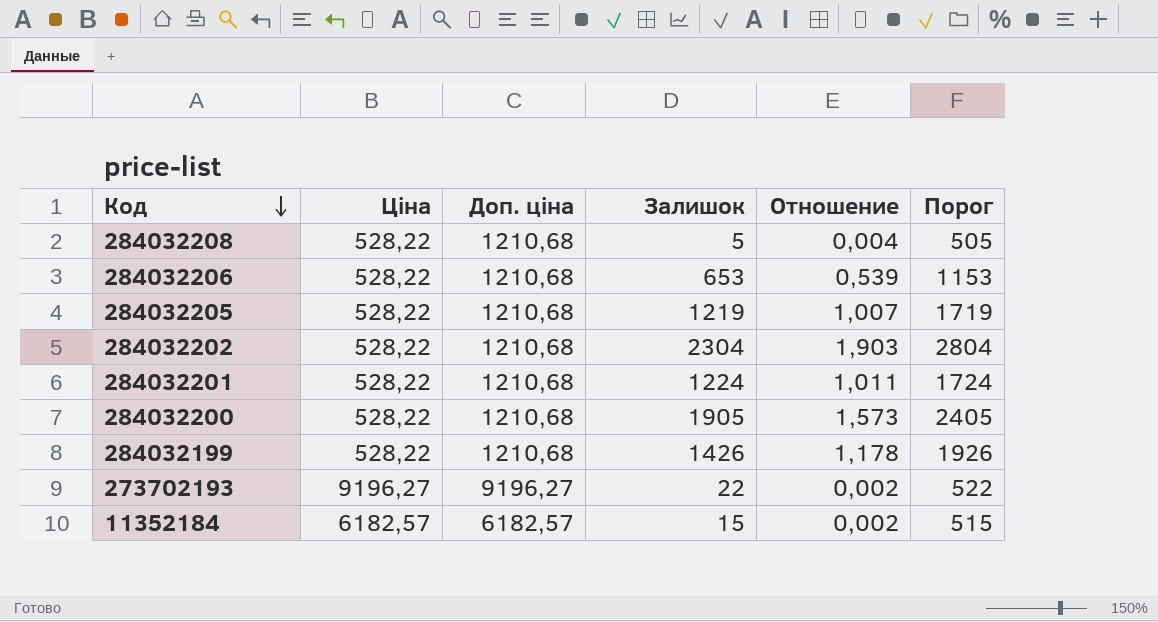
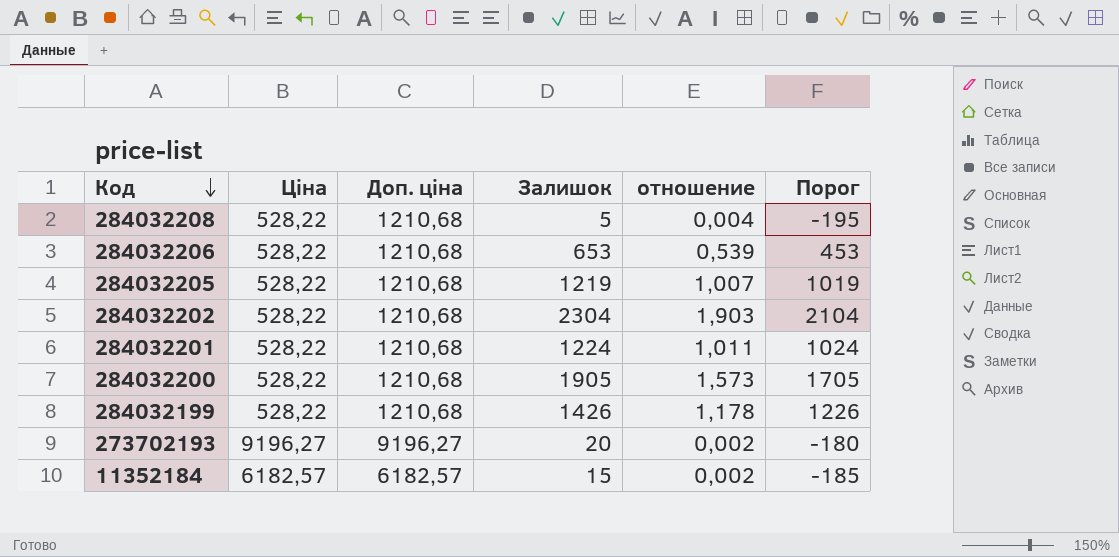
column name: Отношение -> отношение
column Порог | formula: [Залишок] + 500 -> [Залишок] - 200
273702193 | Залишок: 22 -> 20

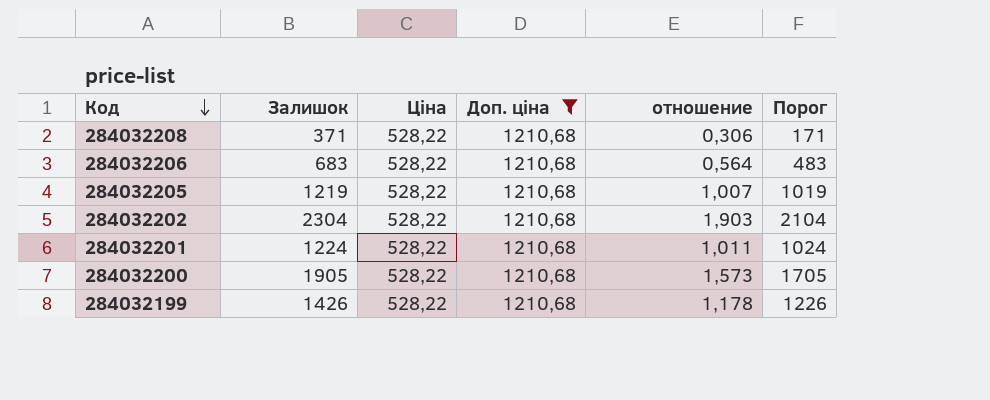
filter: none -> Доп. ціна = 1210,68
column Залишок | position: 4 -> 2
284032208 | Залишок: 5 -> 371
284032208 | отношение: 0,004 -> 0,306
284032208 | Порог: -195 -> 171
284032206 | Залишок: 653 -> 683
284032206 | отношение: 0,539 -> 0,564
284032206 | Порог: 453 -> 483

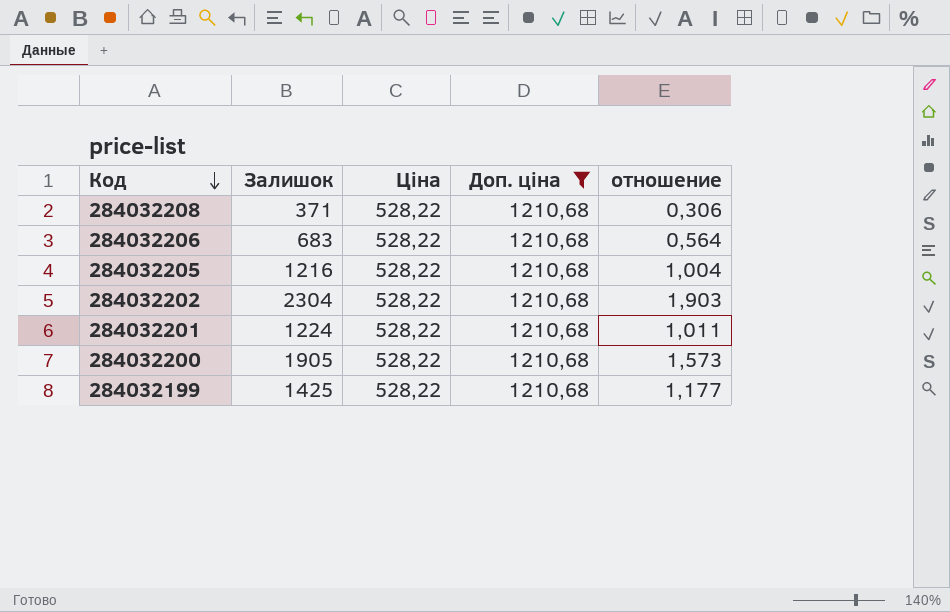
column Порог | formula: [Залишок] - 200 -> none
284032205 | Залишок: 1219 -> 1216
284032205 | отношение: 1,007 -> 1,004
284032199 | Залишок: 1426 -> 1425
284032199 | отношение: 1,178 -> 1,177

